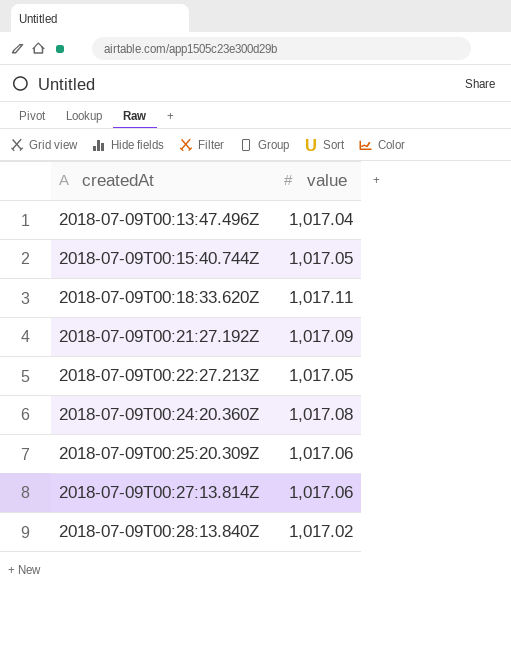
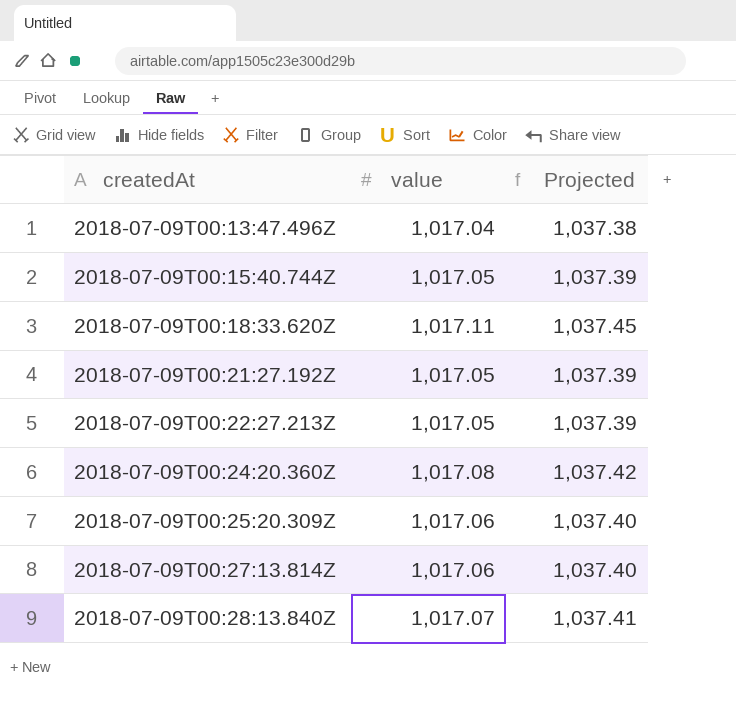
column Projected | formula: none -> [value] * 1.02
2018-07-09T00:21:27.192Z | value: 1,017.09 -> 1,017.05
2018-07-09T00:28:13.840Z | value: 1,017.02 -> 1,017.07

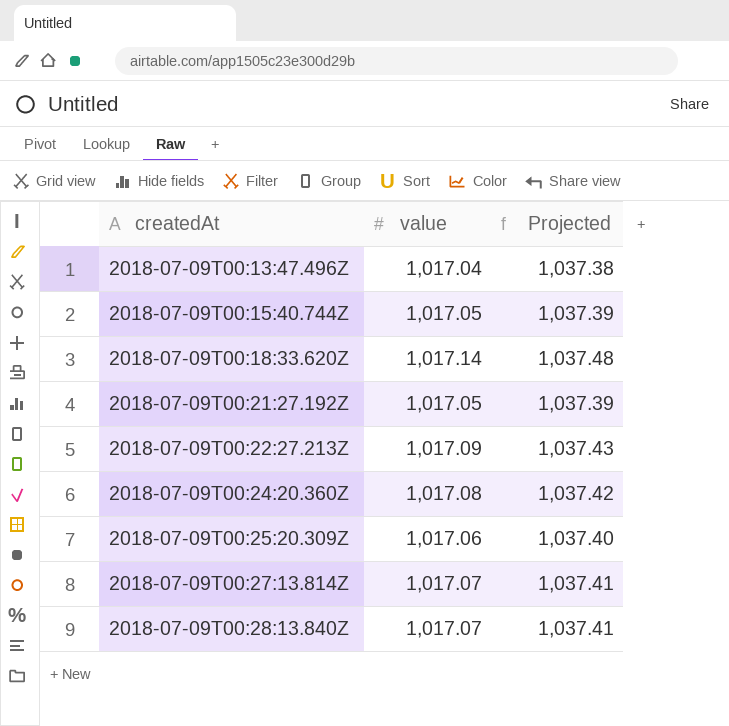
2018-07-09T00:18:33.620Z | value: 1,017.11 -> 1,017.14
2018-07-09T00:18:33.620Z | Projected: 1,037.45 -> 1,037.48
2018-07-09T00:22:27.213Z | value: 1,017.05 -> 1,017.09
2018-07-09T00:22:27.213Z | Projected: 1,037.39 -> 1,037.43
2018-07-09T00:27:13.814Z | value: 1,017.06 -> 1,017.07
2018-07-09T00:27:13.814Z | Projected: 1,037.40 -> 1,037.41

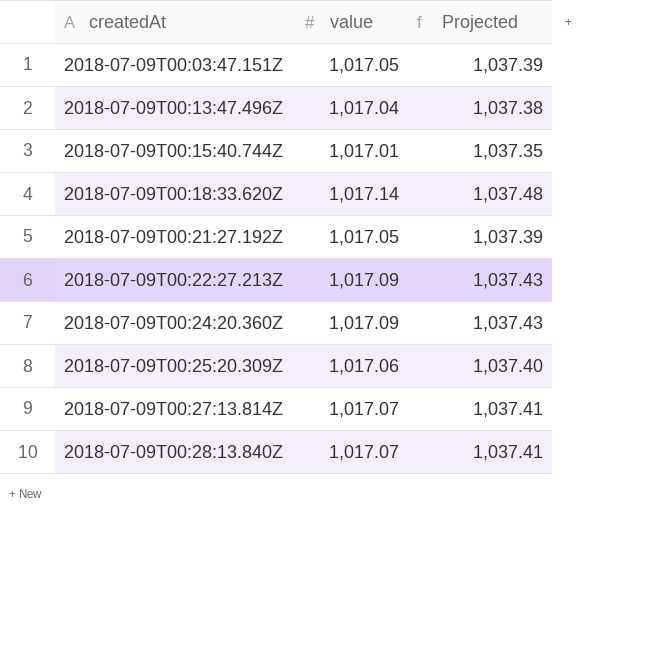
row 2018-07-09T00:03:47.151Z: none -> 1,017.05 | 1,037.39
2018-07-09T00:15:40.744Z | value: 1,017.05 -> 1,017.01
2018-07-09T00:15:40.744Z | Projected: 1,037.39 -> 1,037.35
2018-07-09T00:24:20.360Z | value: 1,017.08 -> 1,017.09
2018-07-09T00:24:20.360Z | Projected: 1,037.42 -> 1,037.43

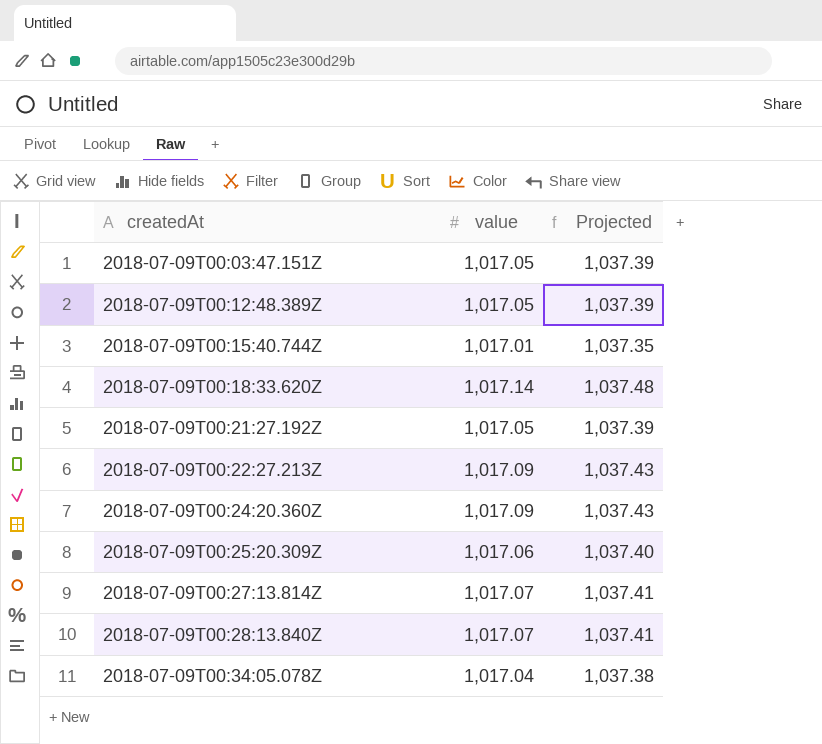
row 2018-07-09T00:13:47.496Z: 1,017.04 | 1,037.38 -> none
row 2018-07-09T00:12:48.389Z: none -> 1,017.05 | 1,037.39
row 2018-07-09T00:34:05.078Z: none -> 1,017.04 | 1,037.38

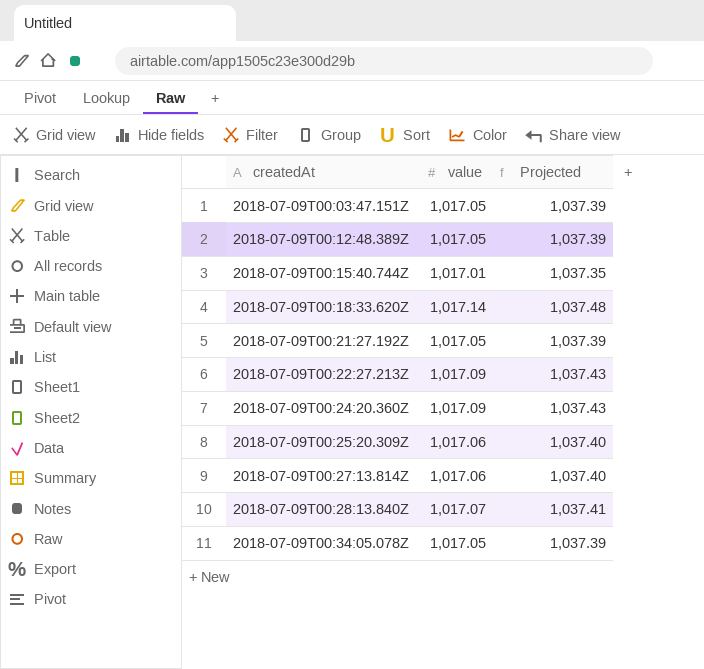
2018-07-09T00:27:13.814Z | value: 1,017.07 -> 1,017.06
2018-07-09T00:27:13.814Z | Projected: 1,037.41 -> 1,037.40
2018-07-09T00:34:05.078Z | value: 1,017.04 -> 1,017.05
2018-07-09T00:34:05.078Z | Projected: 1,037.38 -> 1,037.39

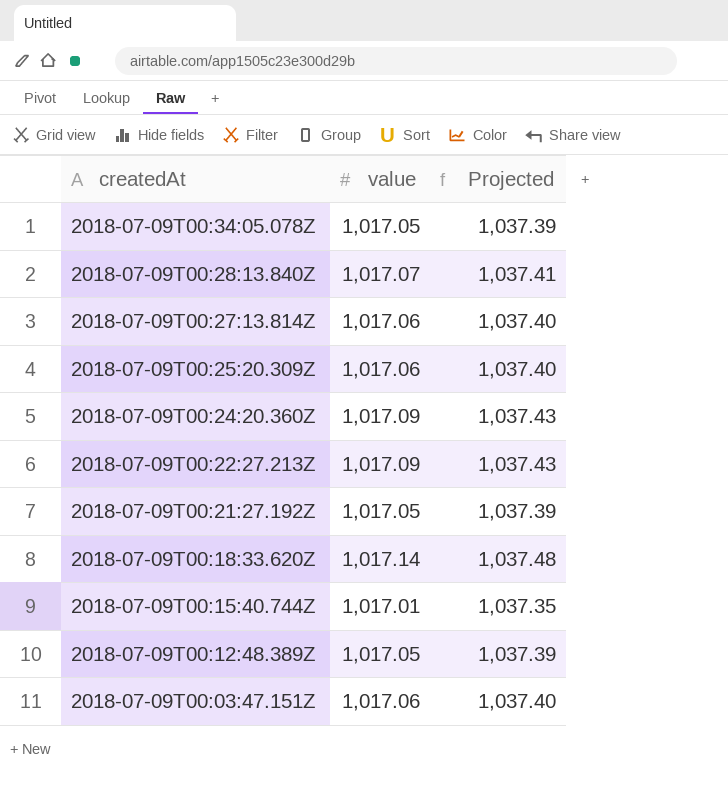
row order: createdAt ascending -> createdAt descending
2018-07-09T00:03:47.151Z | value: 1,017.05 -> 1,017.06
2018-07-09T00:03:47.151Z | Projected: 1,037.39 -> 1,037.40

